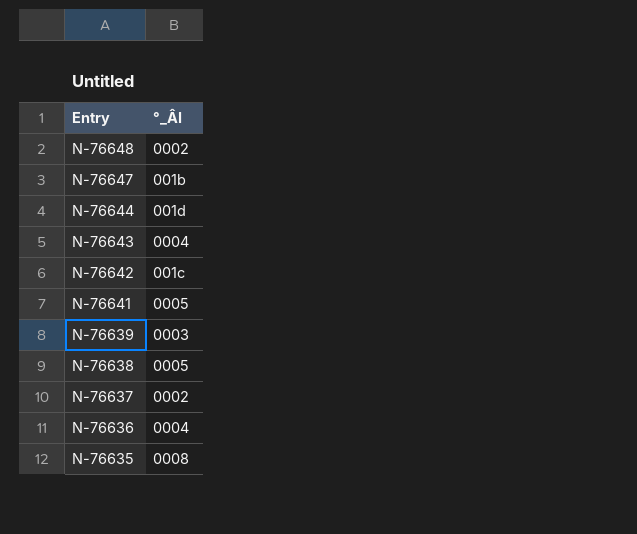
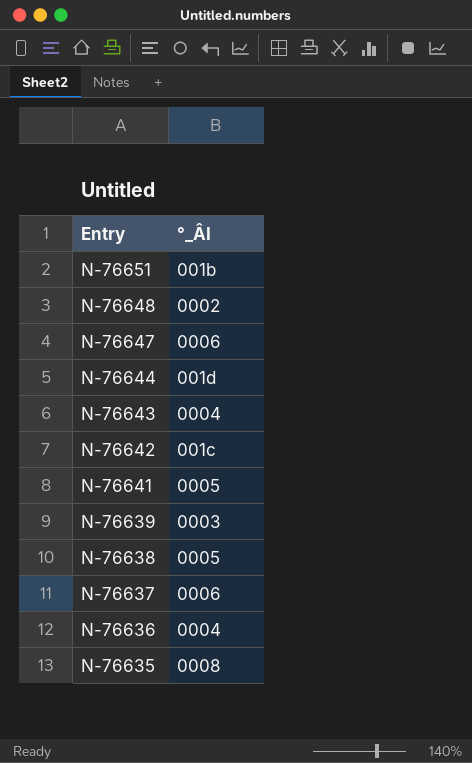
row N-76651: none -> 001b
N-76647 | °_ÂI: 001b -> 0006
N-76637 | °_ÂI: 0002 -> 0006

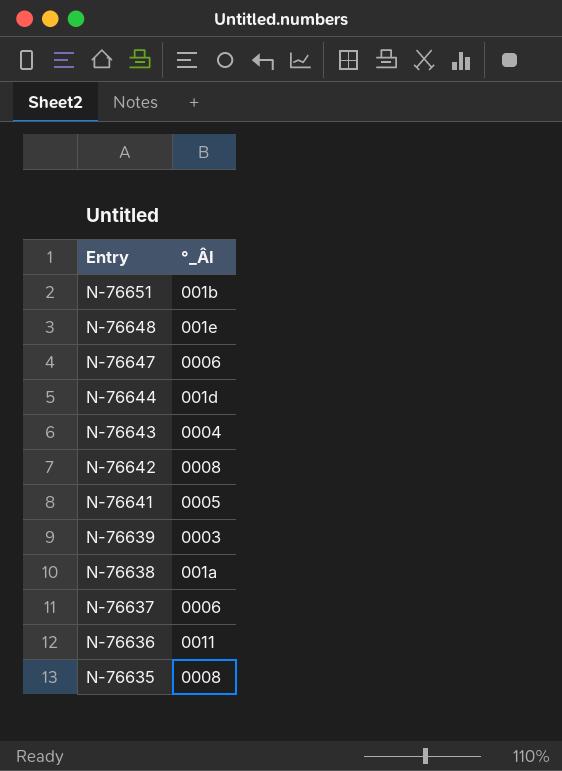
N-76648 | °_ÂI: 0002 -> 001e
N-76642 | °_ÂI: 001c -> 0008
N-76638 | °_ÂI: 0005 -> 001a
N-76636 | °_ÂI: 0004 -> 0011

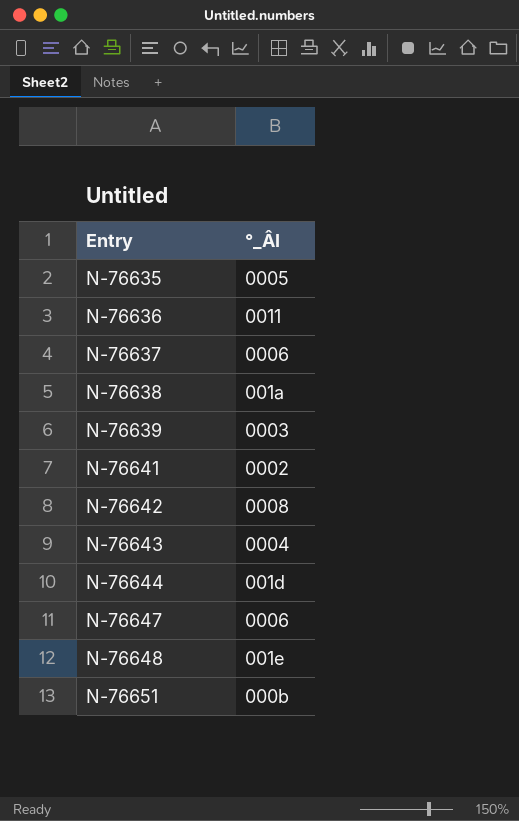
row order: Entry descending -> Entry ascending
N-76635 | °_ÂI: 0008 -> 0005
N-76641 | °_ÂI: 0005 -> 0002
N-76651 | °_ÂI: 001b -> 000b

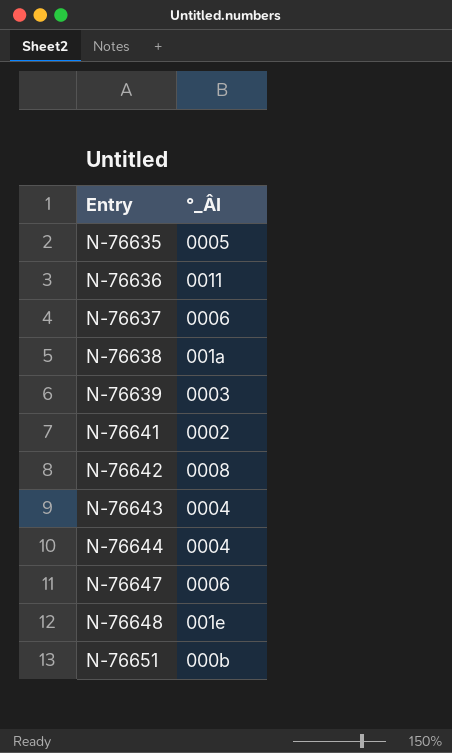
N-76644 | °_ÂI: 001d -> 0004

